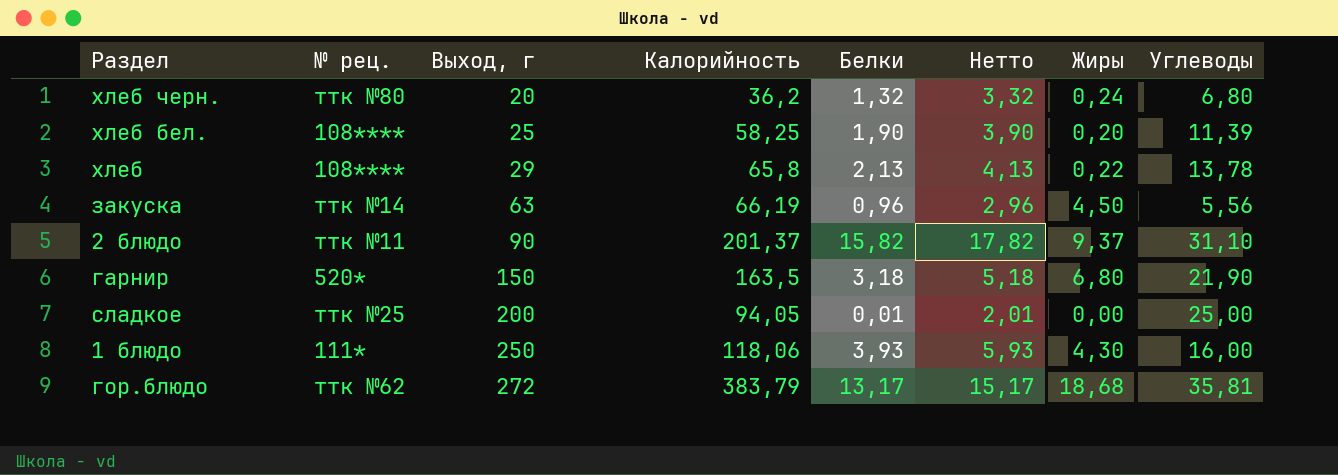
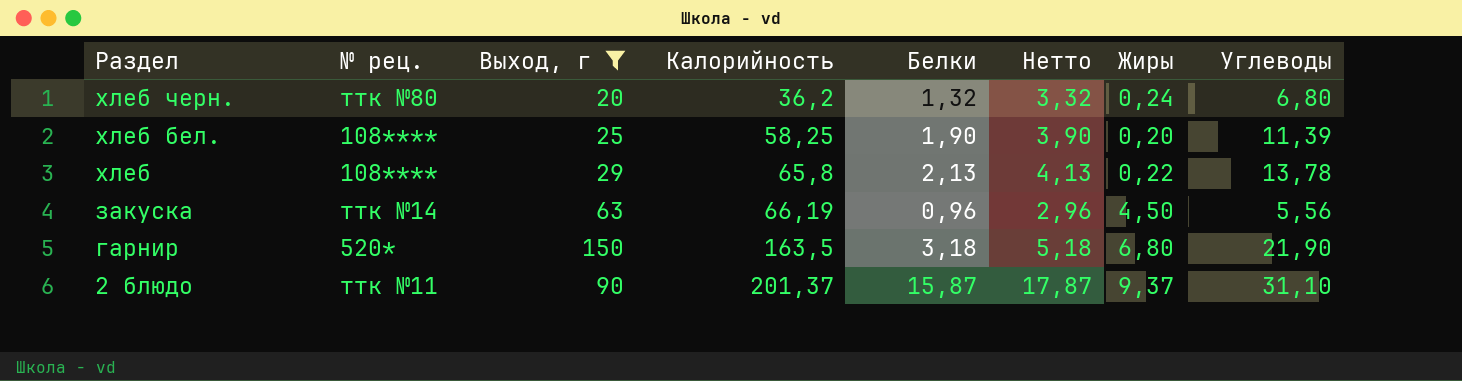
filter: none -> Выход, г <= 150
row order: Выход, г ascending -> Раздел descending
2 блюдо | Белки: 15,82 -> 15,87
2 блюдо | Нетто: 17,82 -> 17,87

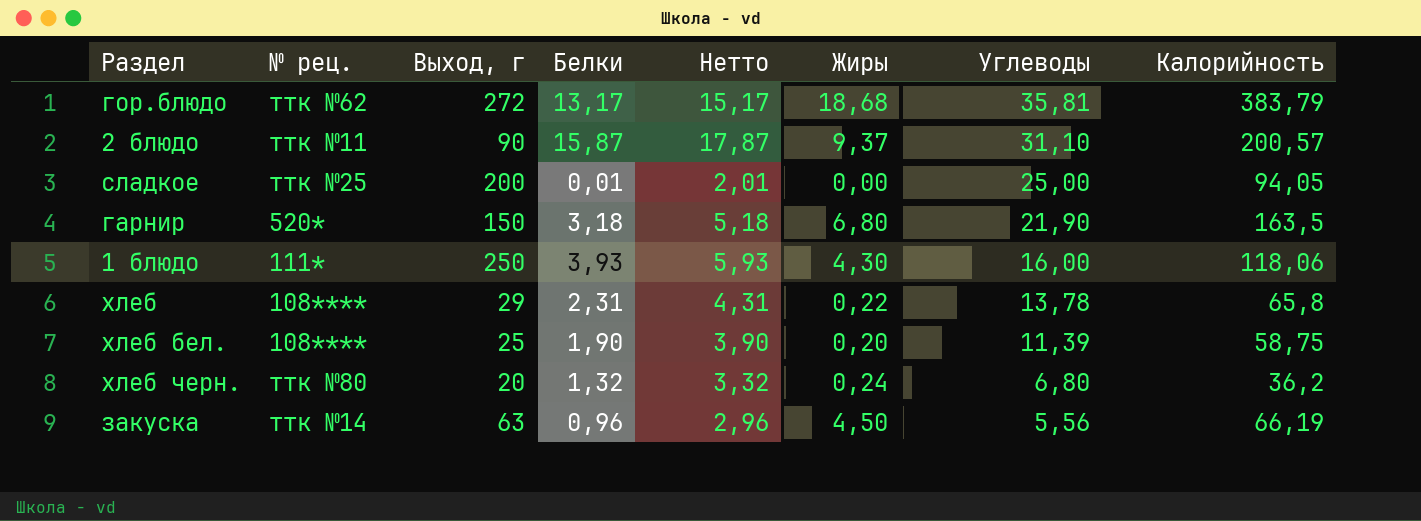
filter: Выход, г <= 150 -> none
row order: Раздел descending -> Углеводы descending
column Калорийность | position: 4 -> 8
2 блюдо | Калорийность: 201,37 -> 200,57
хлеб | Белки: 2,13 -> 2,31
хлеб | Нетто: 4,13 -> 4,31
хлеб бел. | Калорийность: 58,25 -> 58,75

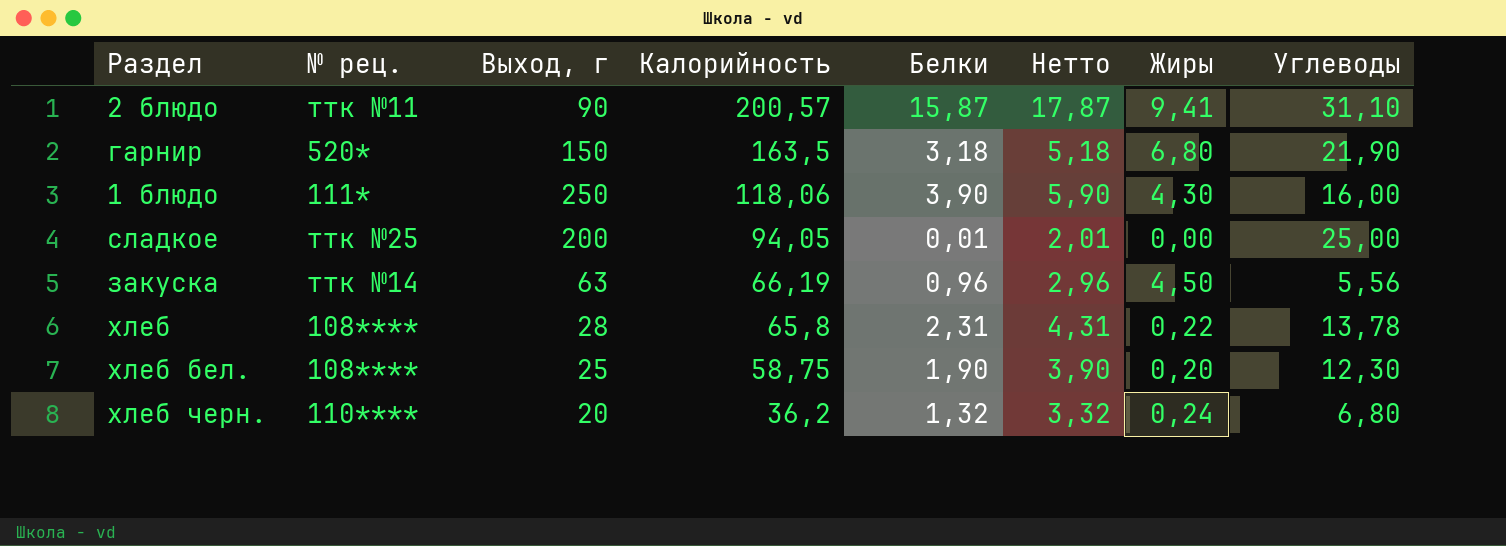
row order: Углеводы descending -> Калорийность descending
column Калорийность | position: 8 -> 4
row гор.блюдо: ттк №62 | 272 | 13,17 | 15,17 | 18,68 | 35,81 | 383,79 -> none
2 блюдо | Жиры: 9,37 -> 9,41
1 блюдо | Белки: 3,93 -> 3,90
1 блюдо | Нетто: 5,93 -> 5,90
хлеб | Выход, г: 29 -> 28
хлеб бел. | Углеводы: 11,39 -> 12,30
хлеб черн. | № рец.: ттк №80 -> 110****

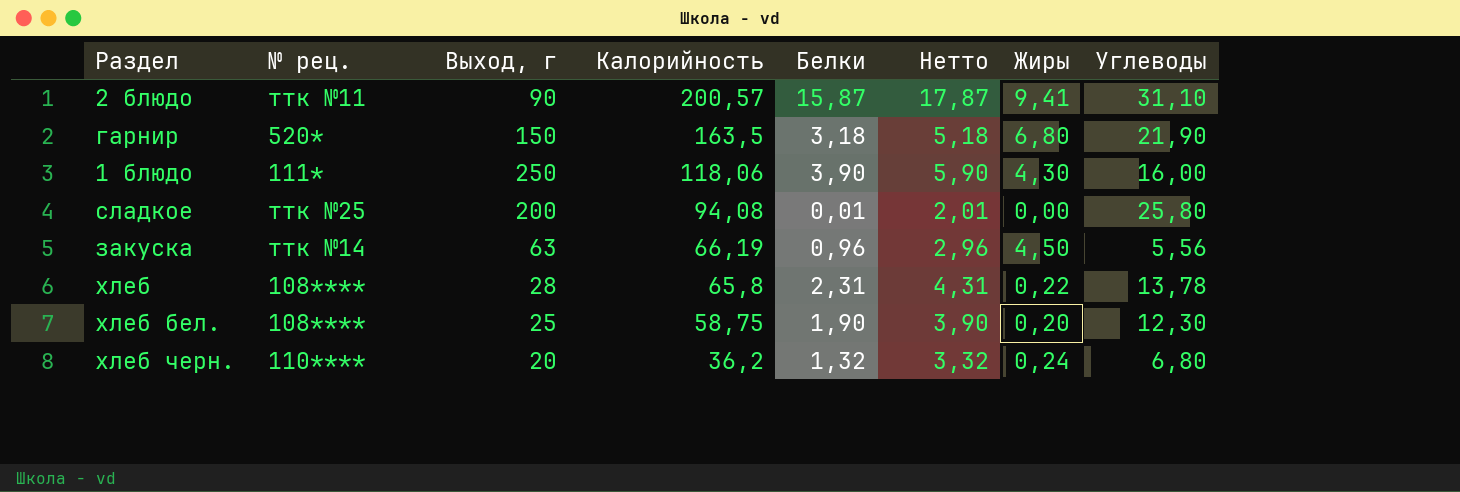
сладкое | Калорийность: 94,05 -> 94,08
сладкое | Углеводы: 25,00 -> 25,80

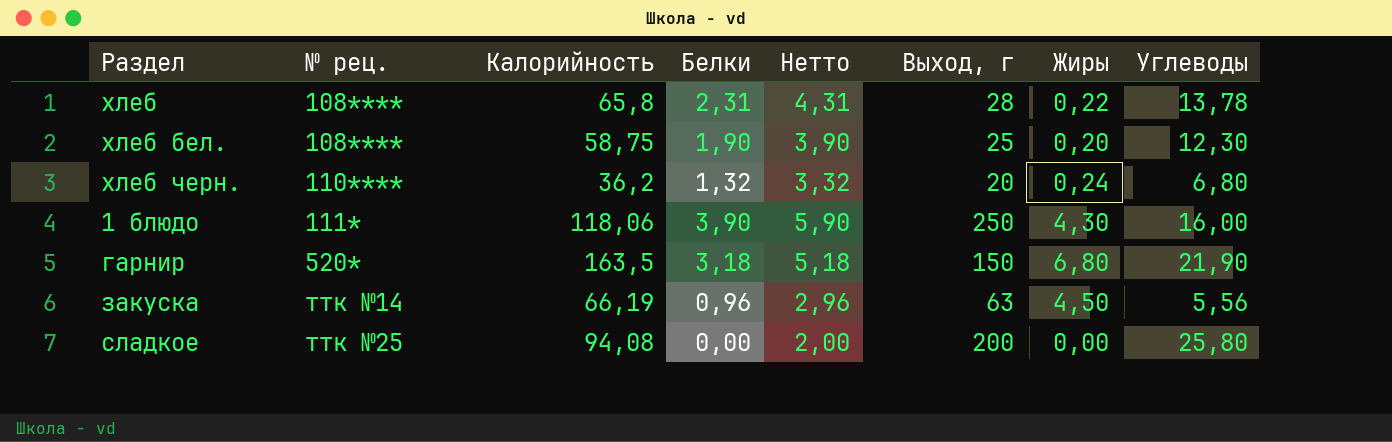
row order: Калорийность descending -> № рец. ascending
column Выход, г | position: 3 -> 6
row 2 блюдо: ттк №11 | 90 | 200,57 | 15,87 | 17,87 | 9,41 | 31,10 -> none
сладкое | Белки: 0,01 -> 0,00
сладкое | Нетто: 2,01 -> 2,00

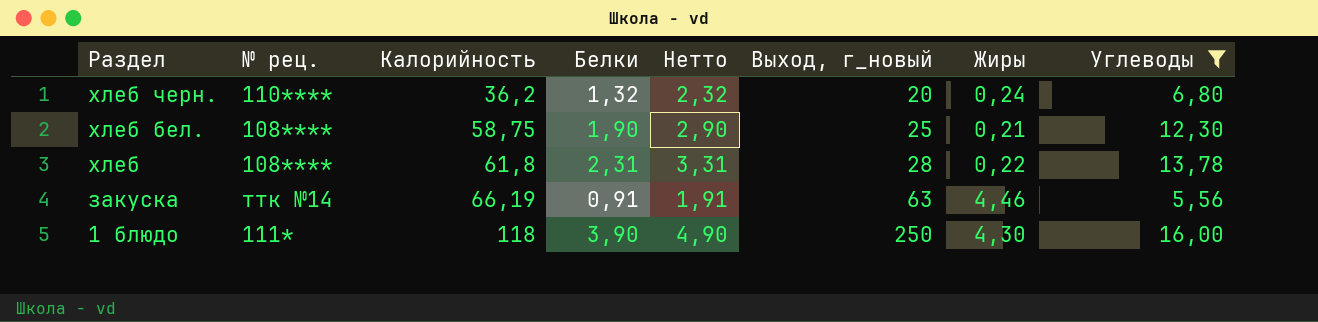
filter: none -> Углеводы <= 16,00
row order: № рец. ascending -> Раздел descending
column Нетто | formula: [Белки] + 2 -> [Белки] + 1
column name: Выход, г -> Выход, г_новый
хлеб бел. | Жиры: 0,20 -> 0,21
хлеб | Калорийность: 65,8 -> 61,8
закуска | Белки: 0,96 -> 0,91
закуска | Жиры: 4,50 -> 4,46
1 блюдо | Калорийность: 118,06 -> 118

